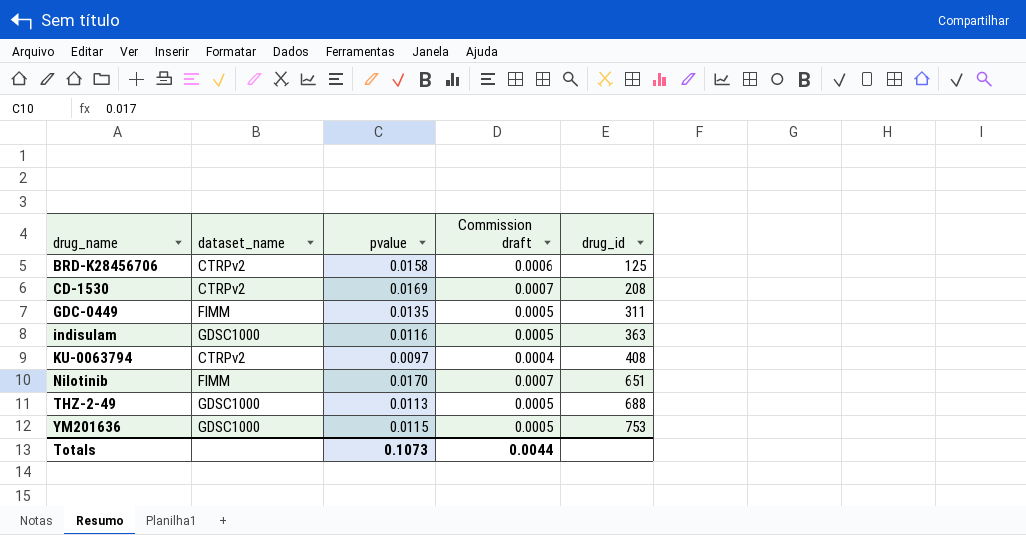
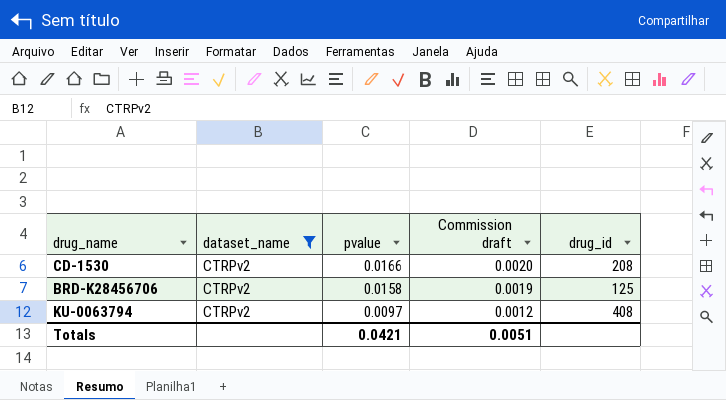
filter: none -> dataset_name = CTRPv2
row order: drug_name ascending -> pvalue descending
column Commission draft | formula: [pvalue] * 0.04 -> [pvalue] * 0.12
CD-1530 | pvalue: 0.0169 -> 0.0166
Totals | pvalue: 0.1073 -> 0.0421
Totals | Commission draft: 0.0044 -> 0.0051

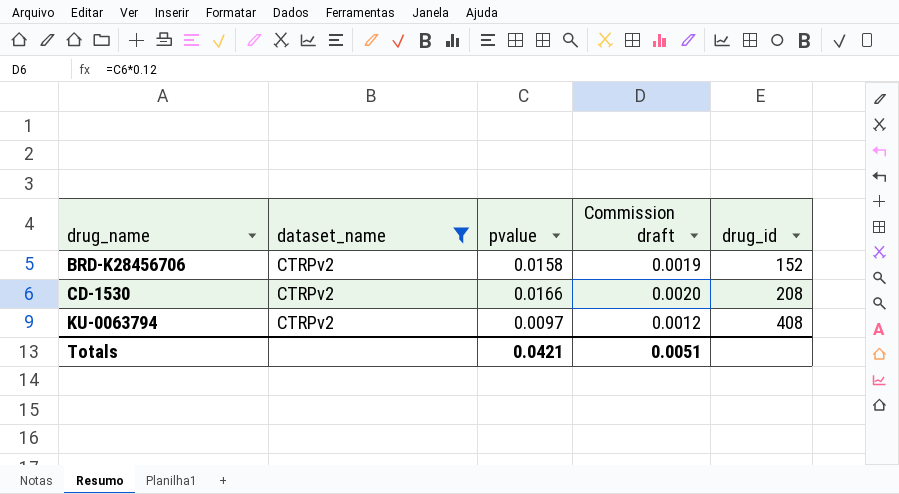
row order: pvalue descending -> drug_name ascending
BRD-K28456706 | drug_id: 125 -> 152

